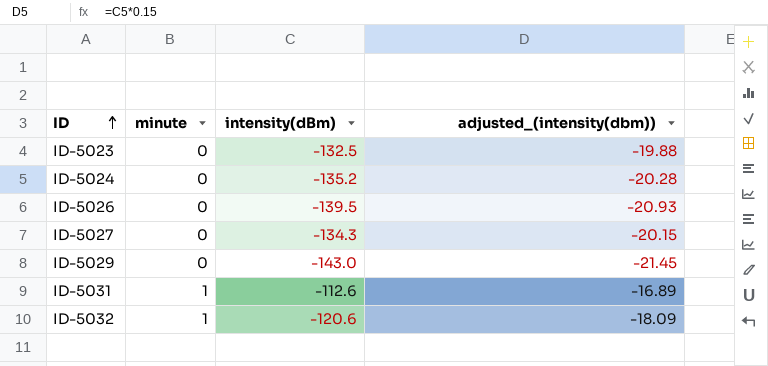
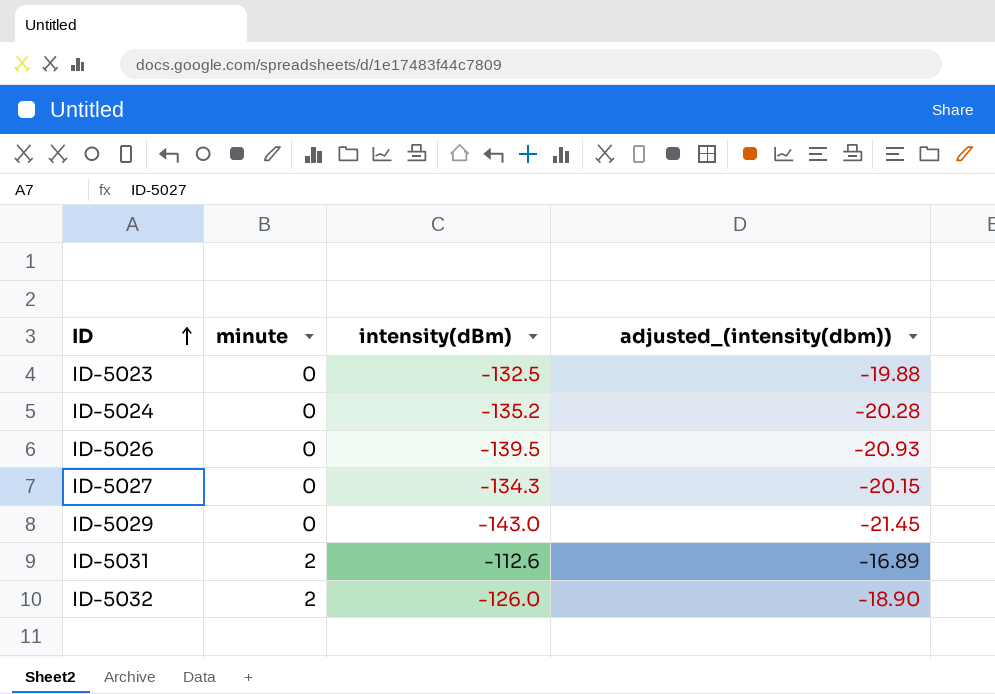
ID-5031 | minute: 1 -> 2
ID-5032 | minute: 1 -> 2
ID-5032 | intensity(dBm): -120.6 -> -126.0
ID-5032 | adjusted_(intensity(dbm)): -18.09 -> -18.90

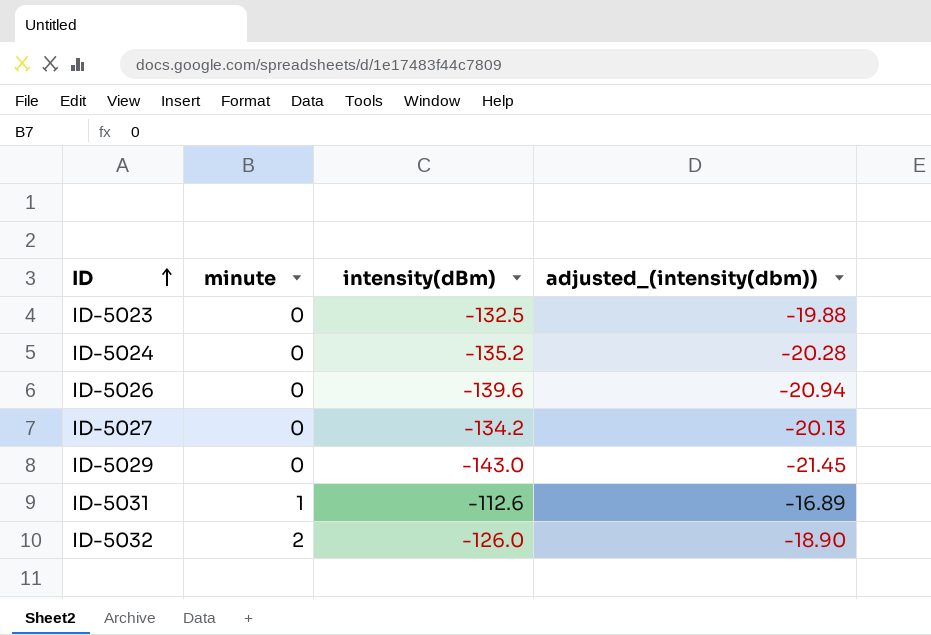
ID-5026 | intensity(dBm): -139.5 -> -139.6
ID-5026 | adjusted_(intensity(dbm)): -20.93 -> -20.94
ID-5027 | intensity(dBm): -134.3 -> -134.2
ID-5027 | adjusted_(intensity(dbm)): -20.15 -> -20.13
ID-5031 | minute: 2 -> 1

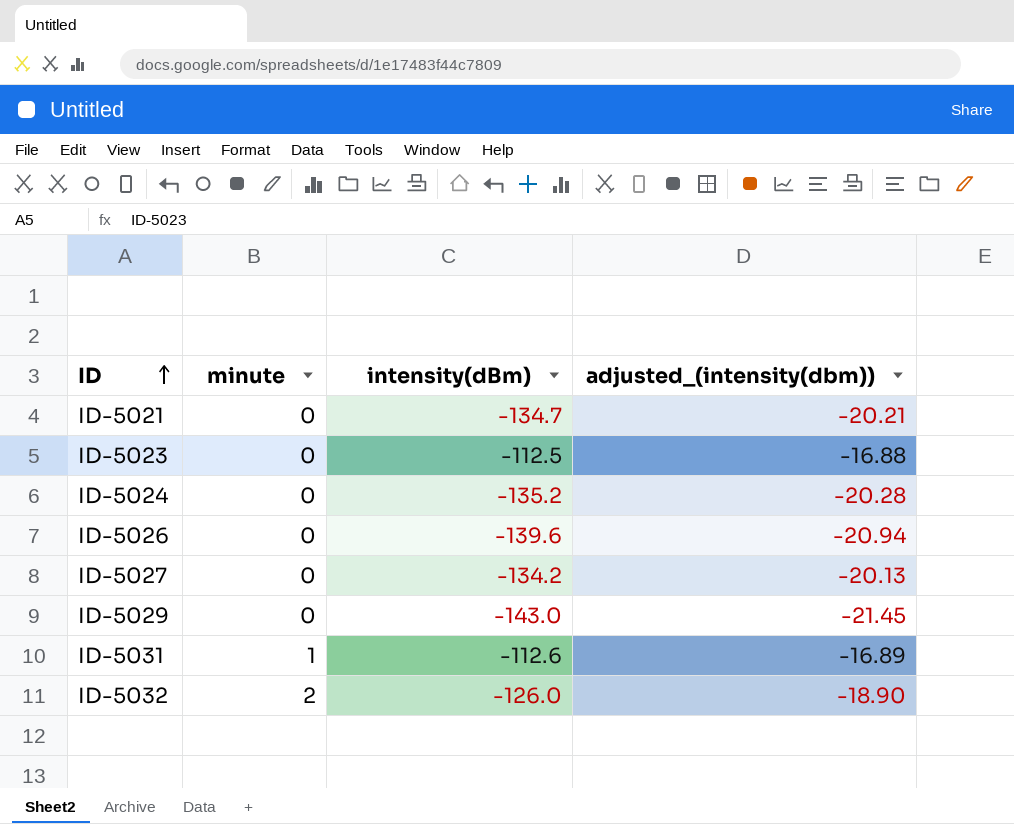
row ID-5021: none -> 0 | -134.7 | -20.21
ID-5023 | intensity(dBm): -132.5 -> -112.5
ID-5023 | adjusted_(intensity(dbm)): -19.88 -> -16.88

